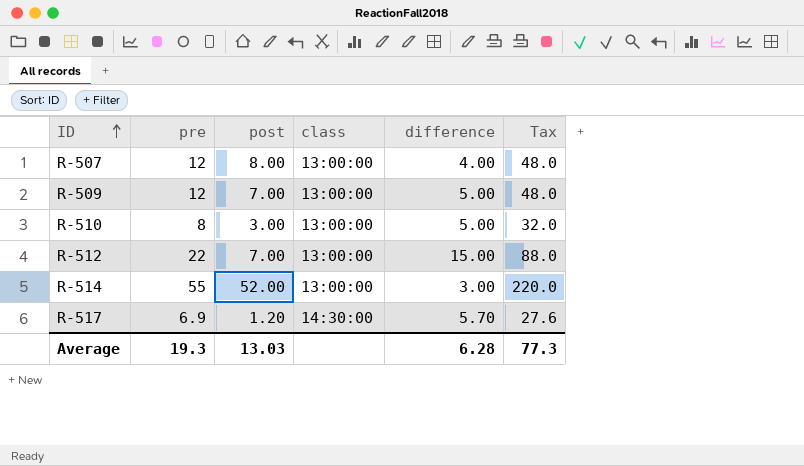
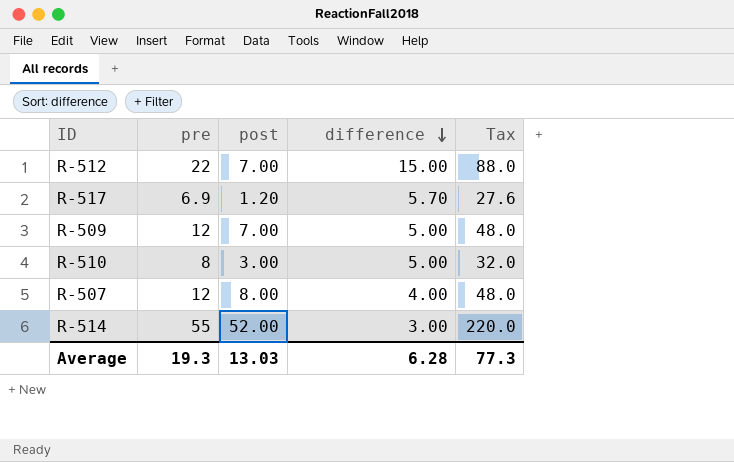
row order: ID ascending -> difference descending
column class | position: 4 -> none

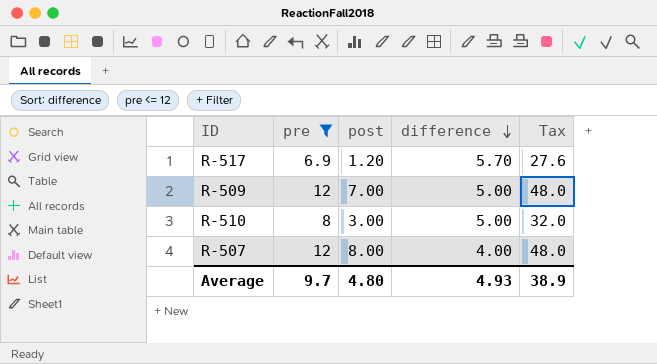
filter: none -> pre <= 12
Average | pre: 19.3 -> 9.7
Average | post: 13.03 -> 4.80
Average | difference: 6.28 -> 4.93
Average | Tax: 77.3 -> 38.9

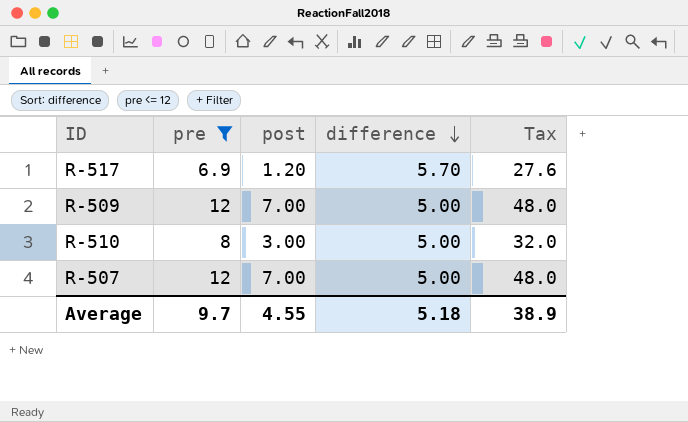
R-507 | post: 8.00 -> 7.00
R-507 | difference: 4.00 -> 5.00
Average | post: 4.80 -> 4.55
Average | difference: 4.93 -> 5.18

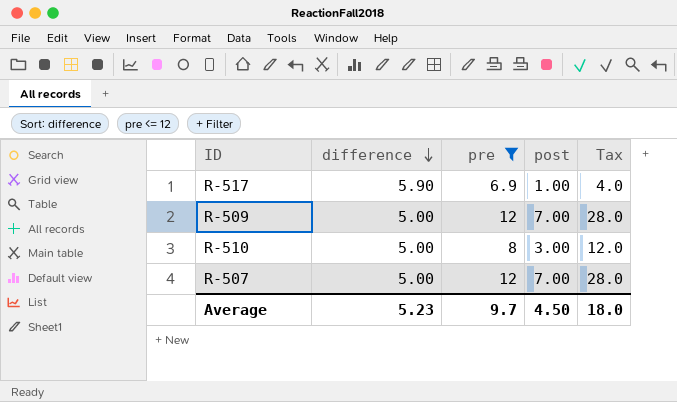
column difference | position: 4 -> 2
column Tax | formula: [pre] * 4 -> [post] * 4
R-517 | difference: 5.70 -> 5.90
R-517 | post: 1.20 -> 1.00
Average | difference: 5.18 -> 5.23
Average | post: 4.55 -> 4.50
Average | Tax: 38.9 -> 18.0

